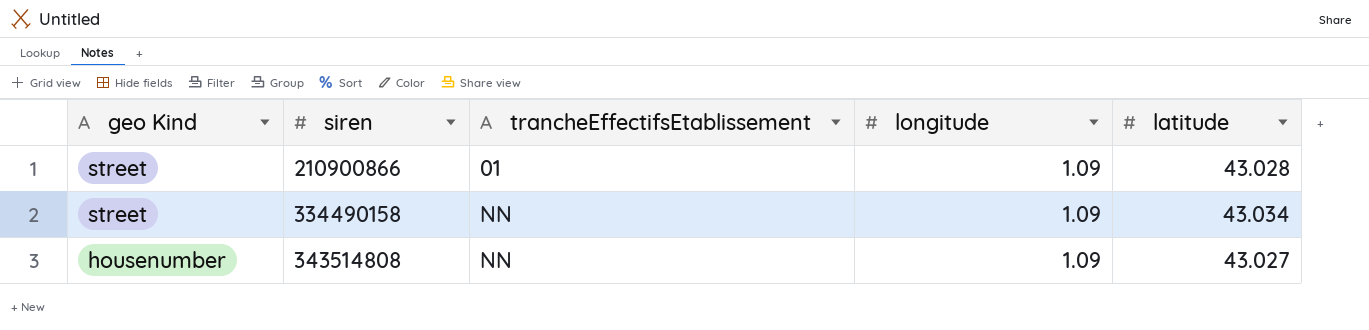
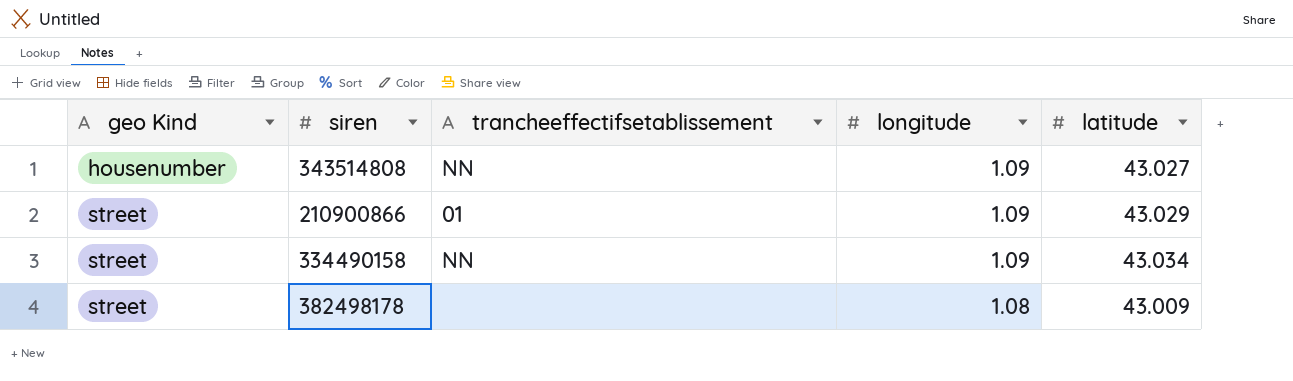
row order: geo Kind descending -> geo Kind ascending
column name: trancheEffectifsEtablissement -> trancheeffectifsetablissement
210900866 | latitude: 43.028 -> 43.029
row 382498178: none -> street | none | 1.08 | 43.009

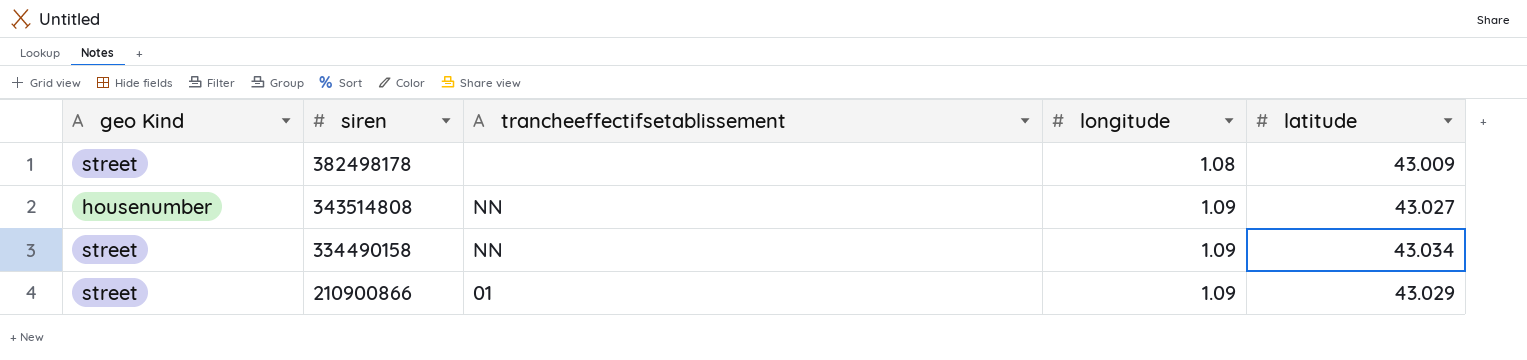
row order: geo Kind ascending -> siren descending

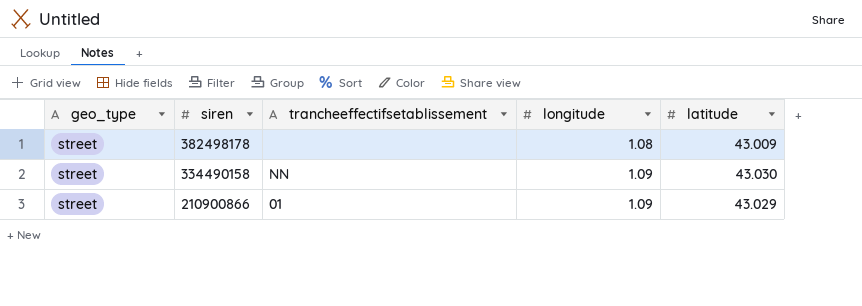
column name: geo Kind -> geo_type
row 343514808: housenumber | NN | 1.09 | 43.027 -> none
334490158 | latitude: 43.034 -> 43.030

